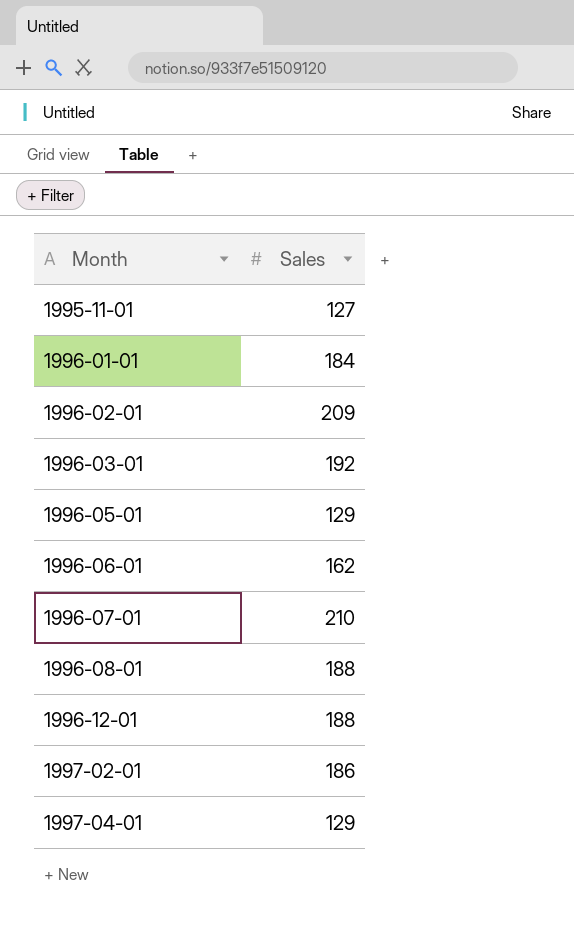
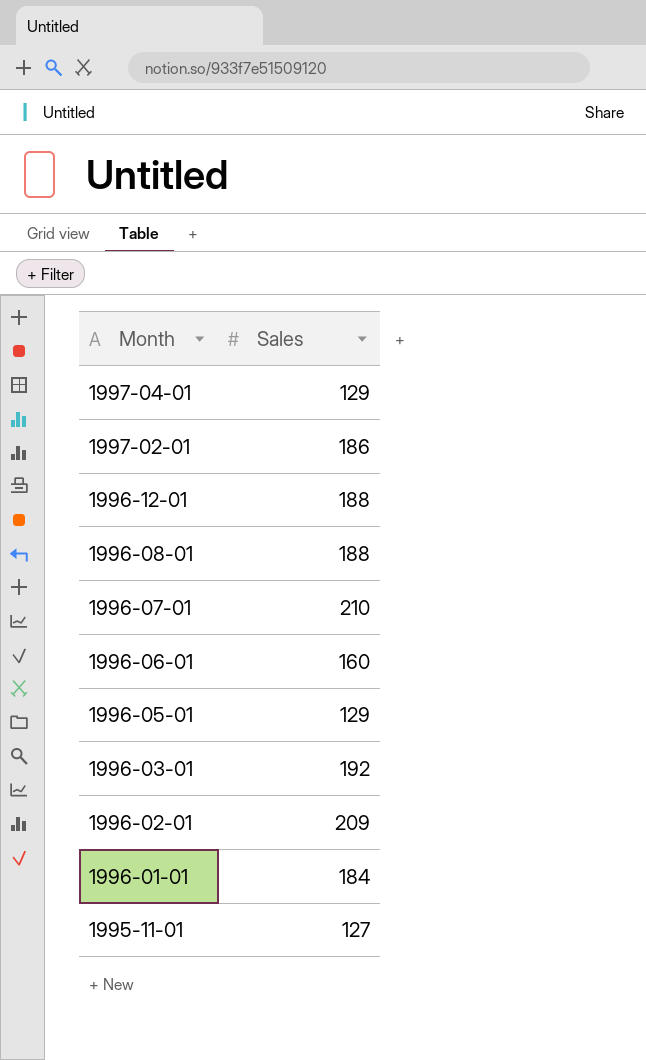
row order: Month ascending -> Month descending
1996-06-01 | Sales: 162 -> 160

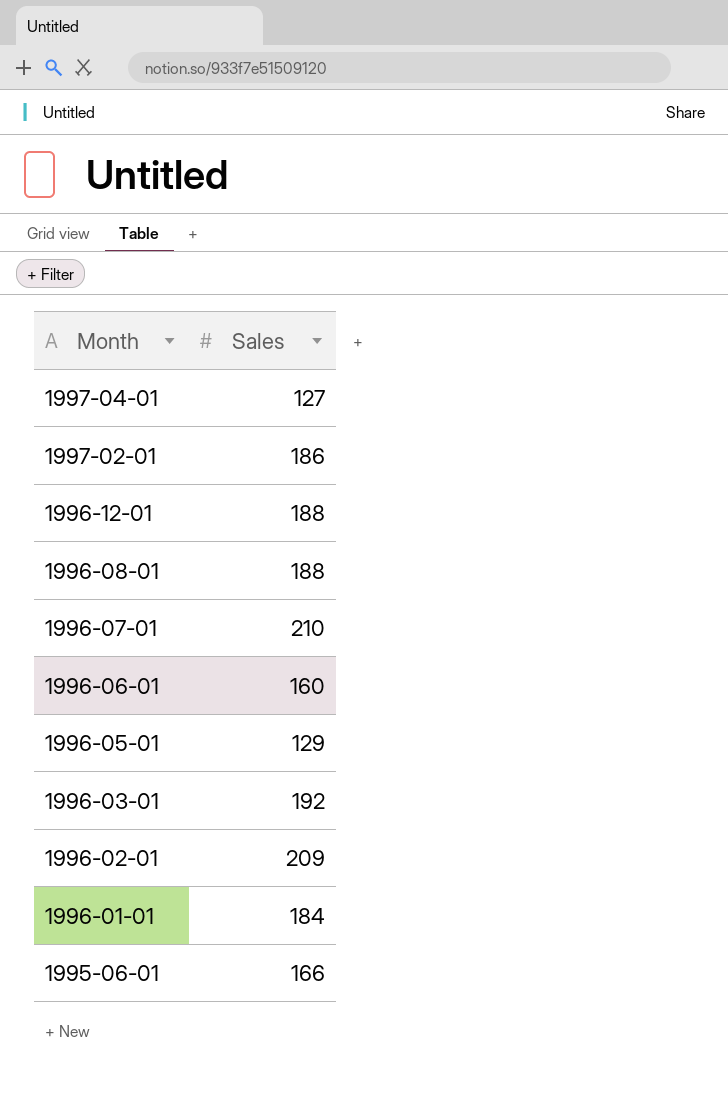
row 1995-11-01: 127 -> none
1997-04-01 | Sales: 129 -> 127
row 1995-06-01: none -> 166

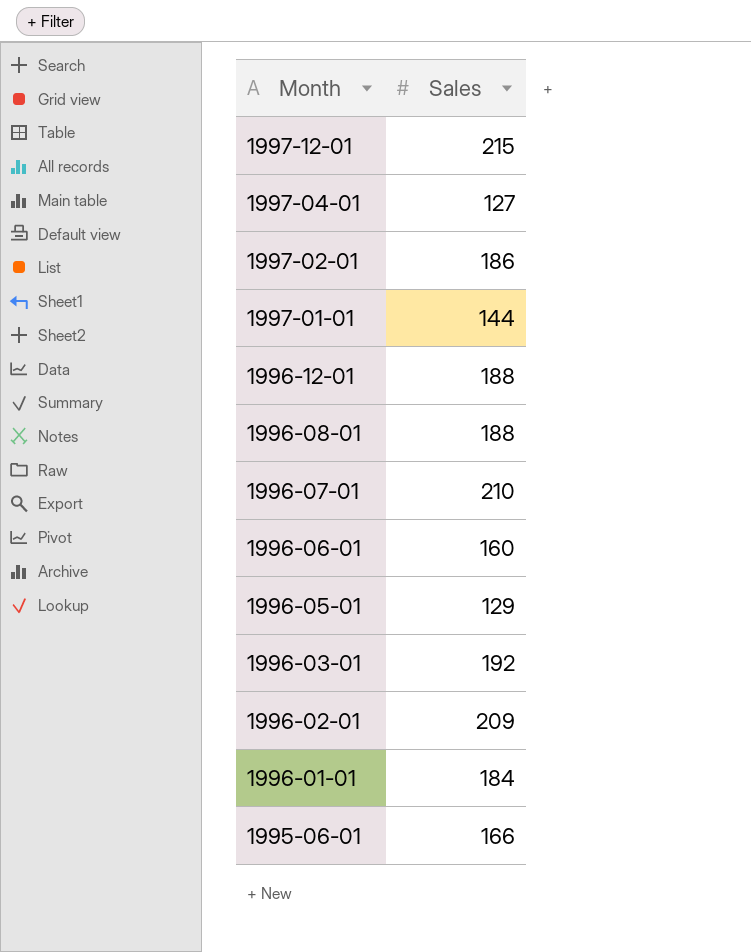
row 1997-12-01: none -> 215
row 1997-01-01: none -> 144

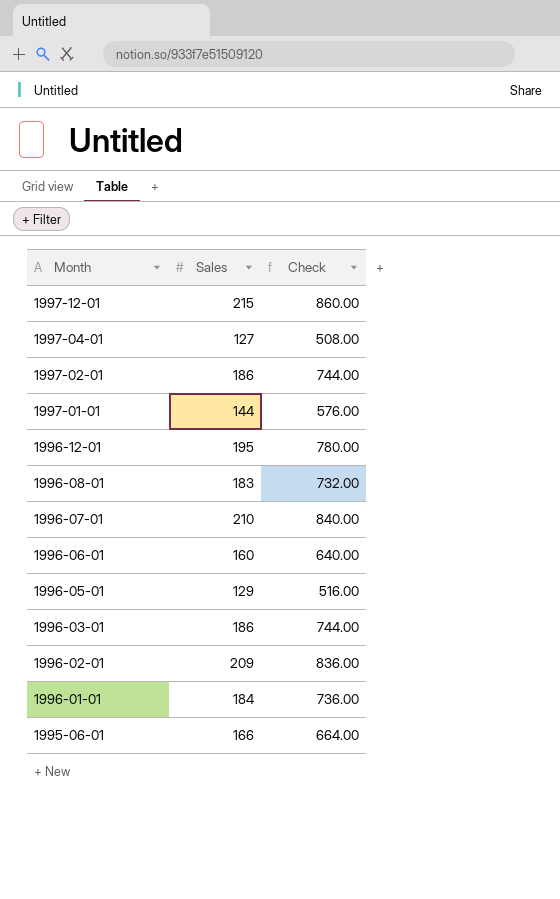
column Check | formula: none -> [Sales] * 4
1996-12-01 | Sales: 188 -> 195
1996-08-01 | Sales: 188 -> 183
1996-03-01 | Sales: 192 -> 186

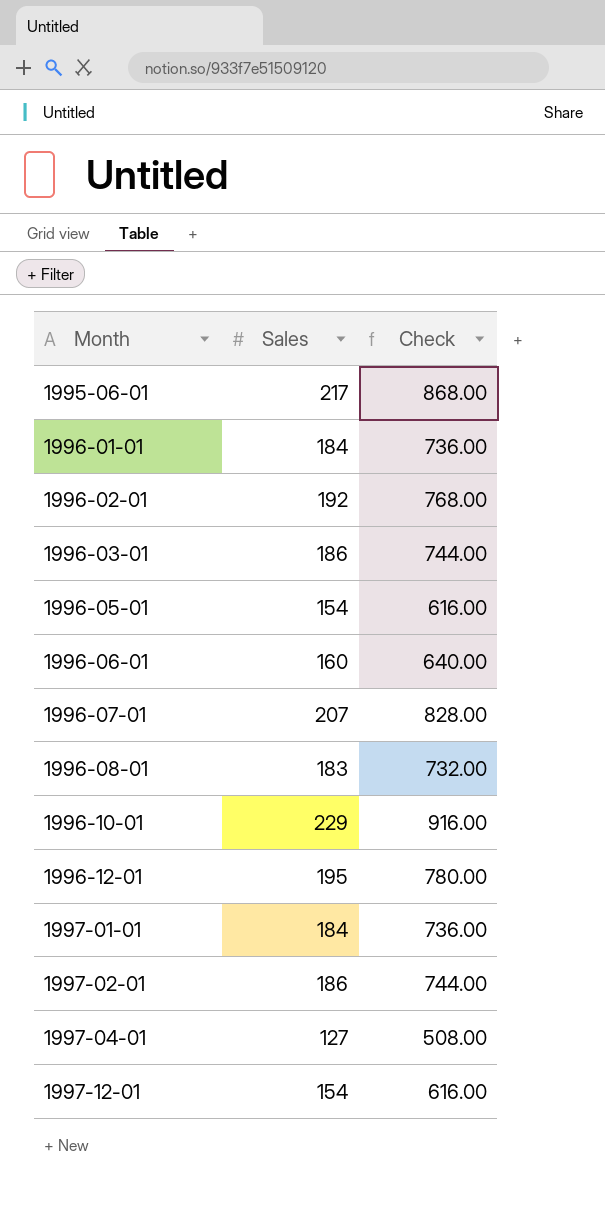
row order: Month descending -> Month ascending
1995-06-01 | Sales: 166 -> 217
1995-06-01 | Check: 664.00 -> 868.00
1996-02-01 | Sales: 209 -> 192
1996-02-01 | Check: 836.00 -> 768.00
1996-05-01 | Sales: 129 -> 154
1996-05-01 | Check: 516.00 -> 616.00
1996-07-01 | Sales: 210 -> 207
1996-07-01 | Check: 840.00 -> 828.00
row 1996-10-01: none -> 229 | 916.00
1997-01-01 | Sales: 144 -> 184
1997-01-01 | Check: 576.00 -> 736.00
1997-12-01 | Sales: 215 -> 154
1997-12-01 | Check: 860.00 -> 616.00

